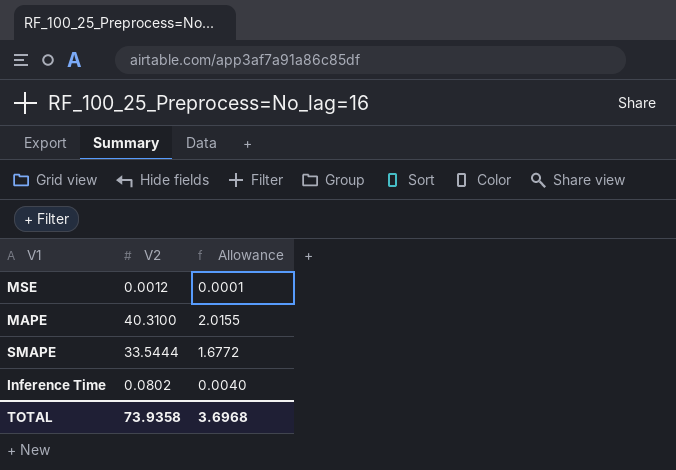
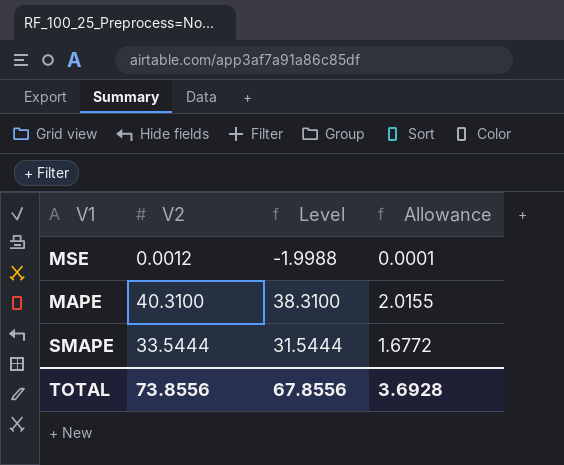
column Level | formula: none -> [V2] - 2
row Inference Time: 0.0802 | 0.0040 -> none
TOTAL | V2: 73.9358 -> 73.8556
TOTAL | Allowance: 3.6968 -> 3.6928

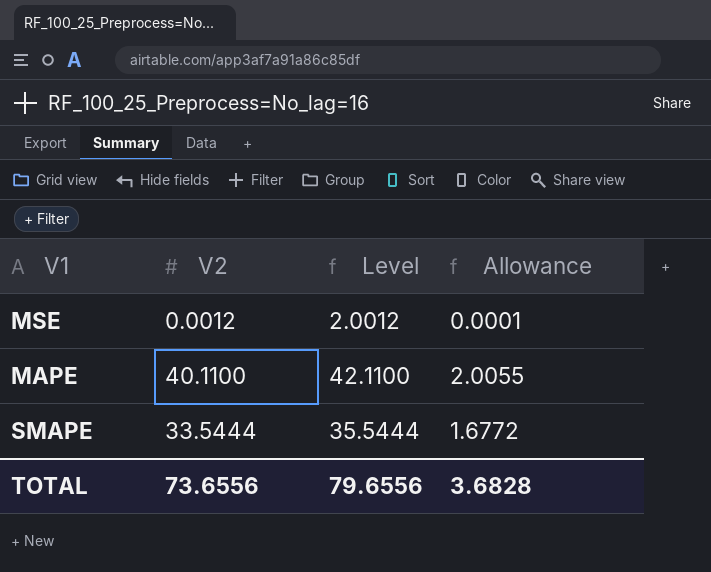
column Level | formula: [V2] - 2 -> [V2] + 2
MAPE | V2: 40.3100 -> 40.1100
MAPE | Allowance: 2.0155 -> 2.0055
TOTAL | V2: 73.8556 -> 73.6556
TOTAL | Level: 67.8556 -> 79.6556
TOTAL | Allowance: 3.6928 -> 3.6828

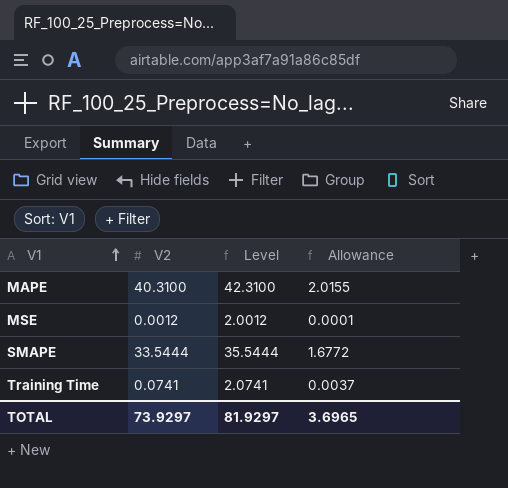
row order: none -> V1 ascending
MAPE | V2: 40.1100 -> 40.3100
MAPE | Level: 42.1100 -> 42.3100
MAPE | Allowance: 2.0055 -> 2.0155
row Training Time: none -> 0.0741 | 2.0741 | 0.0037
TOTAL | V2: 73.6556 -> 73.9297
TOTAL | Level: 79.6556 -> 81.9297
TOTAL | Allowance: 3.6828 -> 3.6965

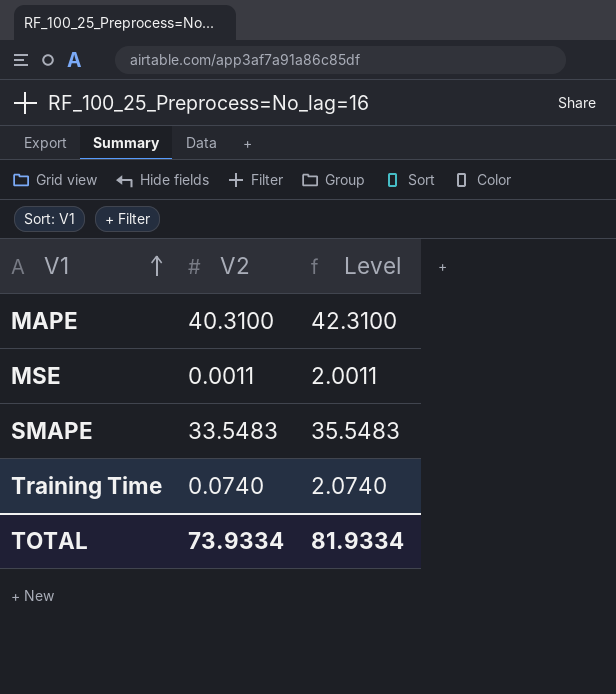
column Allowance | formula: [V2] * 0.05 -> none
MSE | V2: 0.0012 -> 0.0011
MSE | Level: 2.0012 -> 2.0011
SMAPE | V2: 33.5444 -> 33.5483
SMAPE | Level: 35.5444 -> 35.5483
Training Time | V2: 0.0741 -> 0.0740
Training Time | Level: 2.0741 -> 2.0740
TOTAL | V2: 73.9297 -> 73.9334
TOTAL | Level: 81.9297 -> 81.9334

